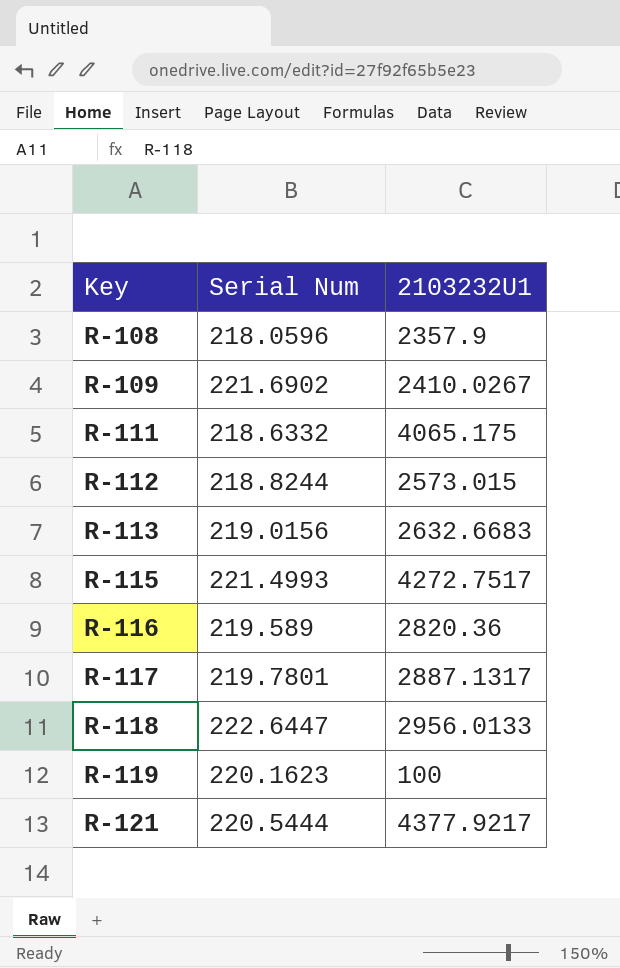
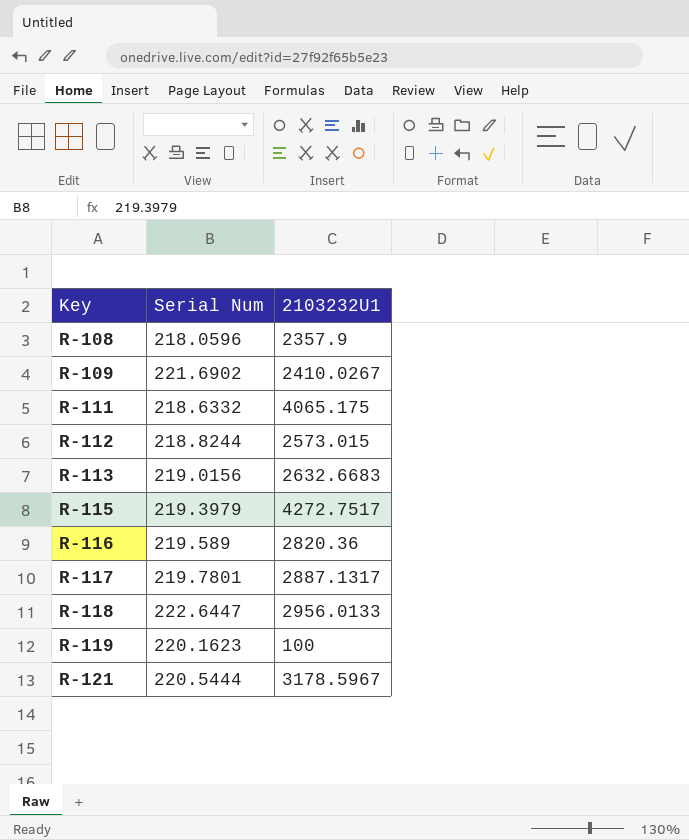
R-115 | Serial Num: 221.4993 -> 219.3979
R-121 | 2103232U1: 4377.9217 -> 3178.5967

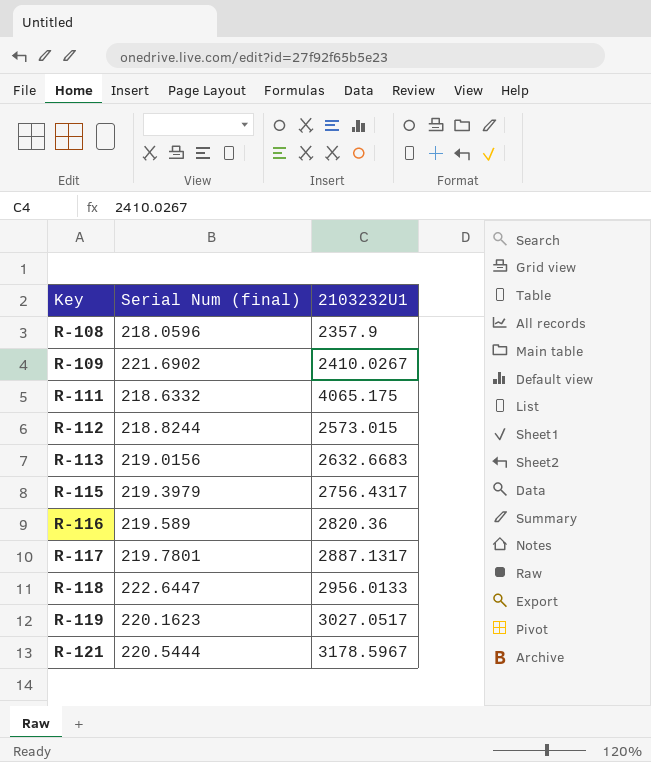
column name: Serial Num -> Serial Num (final)
R-115 | 2103232U1: 4272.7517 -> 2756.4317
R-119 | 2103232U1: 100 -> 3027.0517

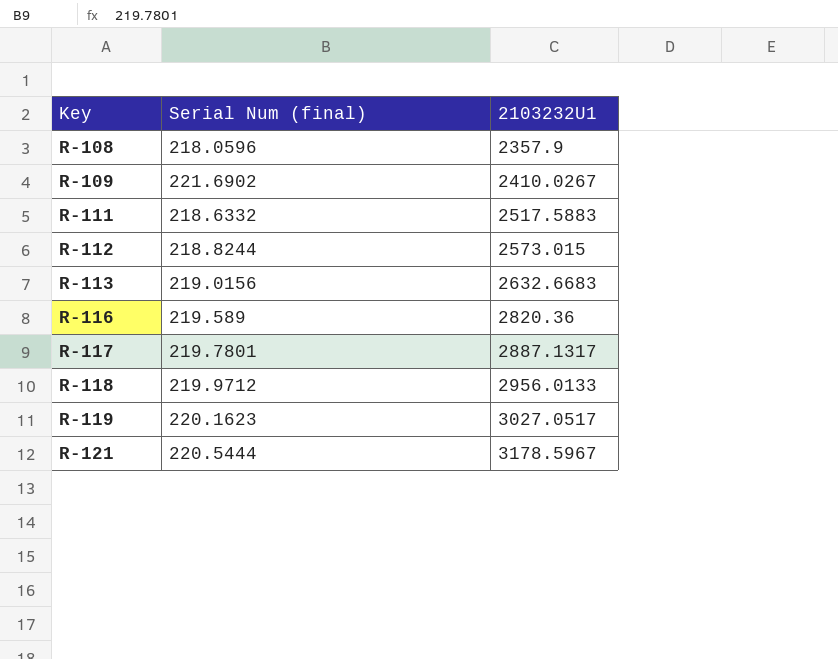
row R-115: 219.3979 | 2756.4317 -> none
R-111 | 2103232U1: 4065.175 -> 2517.5883
R-118 | Serial Num (final): 222.6447 -> 219.9712

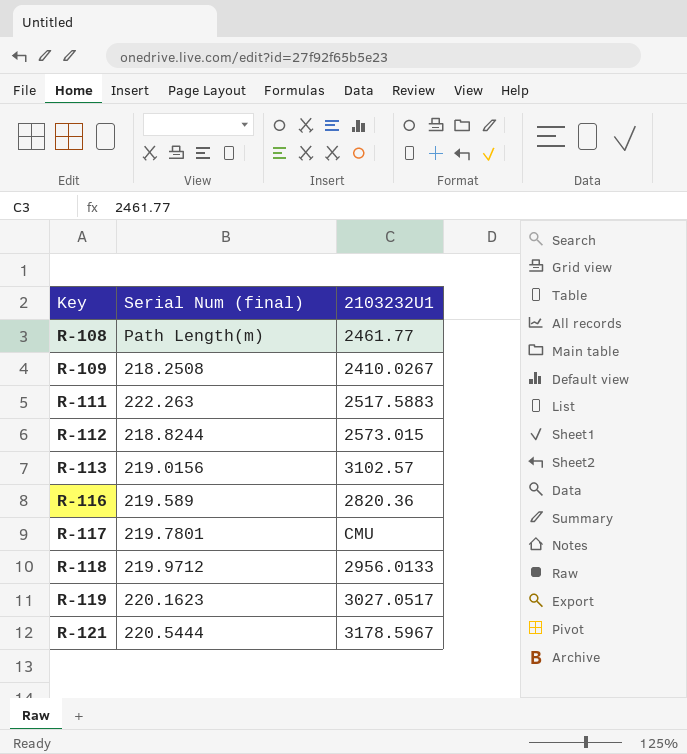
R-108 | Serial Num (final): 218.0596 -> Path Length(m)
R-108 | 2103232U1: 2357.9 -> 2461.77
R-109 | Serial Num (final): 221.6902 -> 218.2508
R-111 | Serial Num (final): 218.6332 -> 222.263
R-113 | 2103232U1: 2632.6683 -> 3102.57
R-117 | 2103232U1: 2887.1317 -> CMU

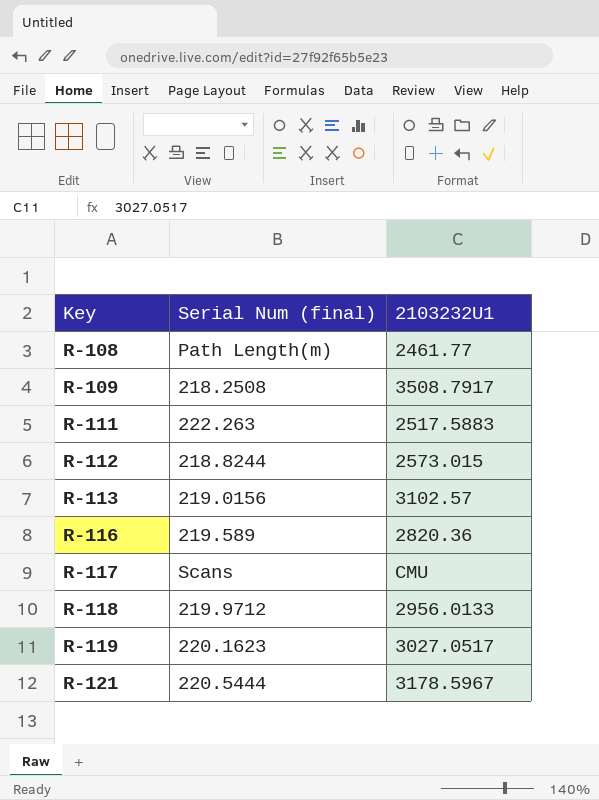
R-109 | 2103232U1: 2410.0267 -> 3508.7917
R-117 | Serial Num (final): 219.7801 -> Scans

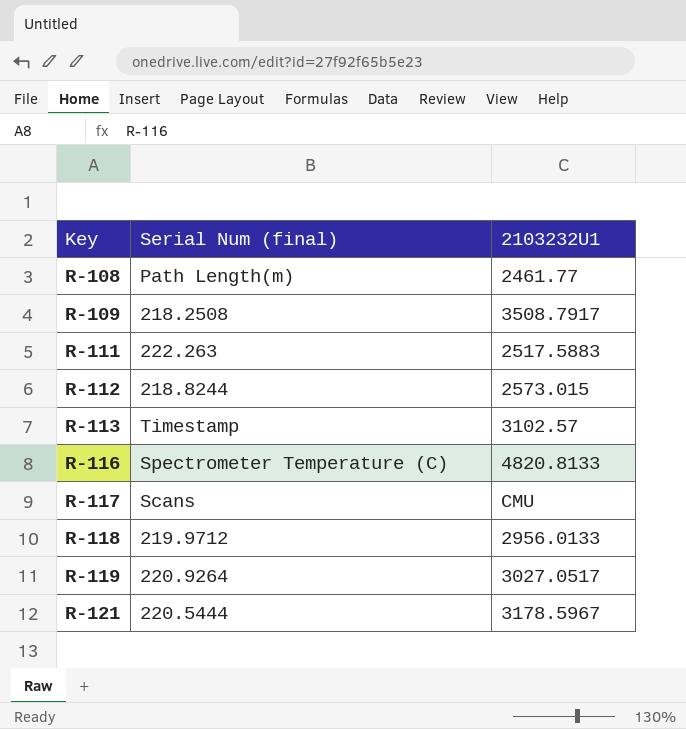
R-113 | Serial Num (final): 219.0156 -> Timestamp
R-116 | Serial Num (final): 219.589 -> Spectrometer Temperature (C)
R-116 | 2103232U1: 2820.36 -> 4820.8133
R-119 | Serial Num (final): 220.1623 -> 220.9264

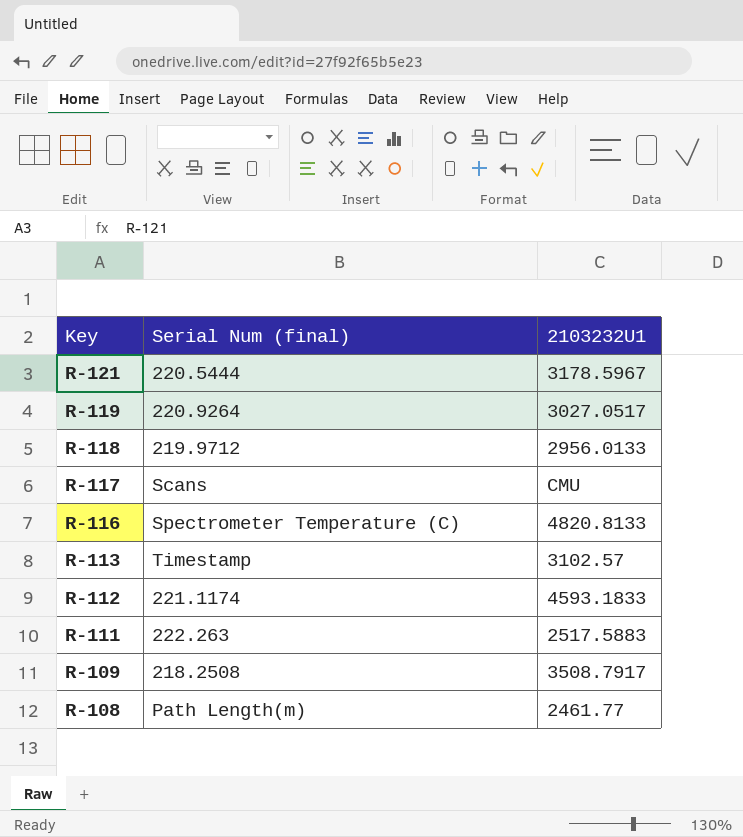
row order: Key ascending -> Key descending
R-112 | Serial Num (final): 218.8244 -> 221.1174
R-112 | 2103232U1: 2573.015 -> 4593.1833

